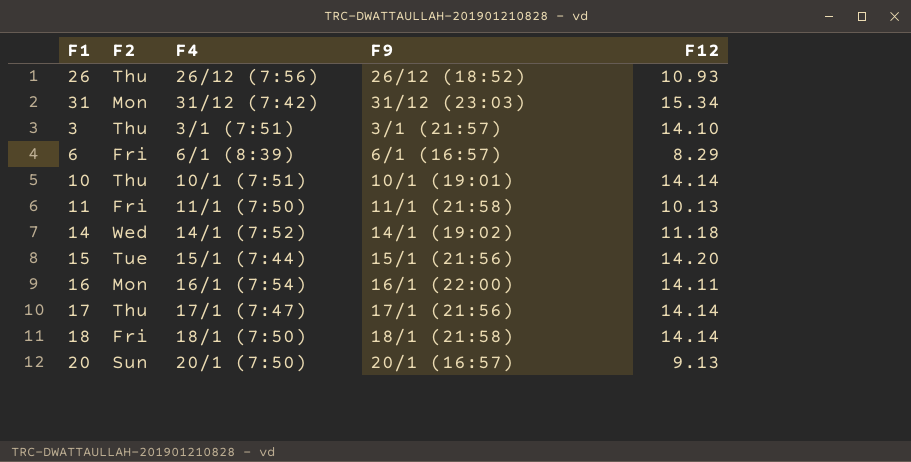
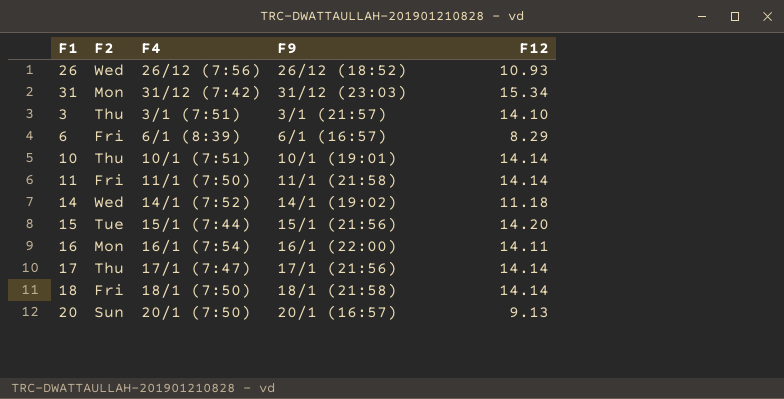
26 | F2: Thu -> Wed
11 | F12: 10.13 -> 14.14

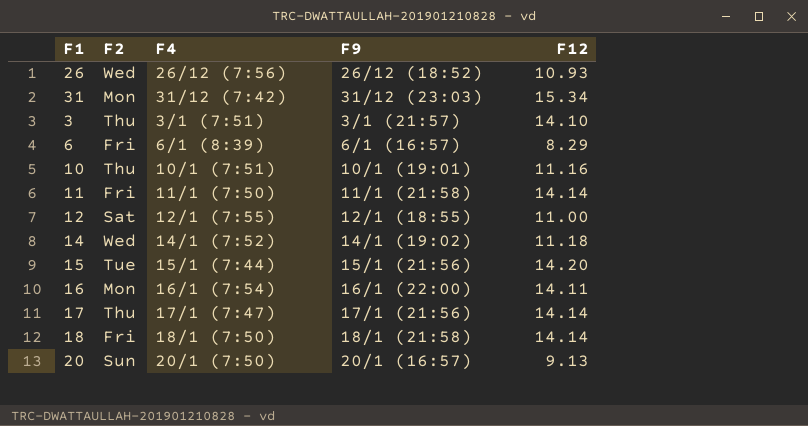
10 | F12: 14.14 -> 11.16
row 12: none -> Sat | 12/1 (7:55) | 12/1 (18:55) | 11.00

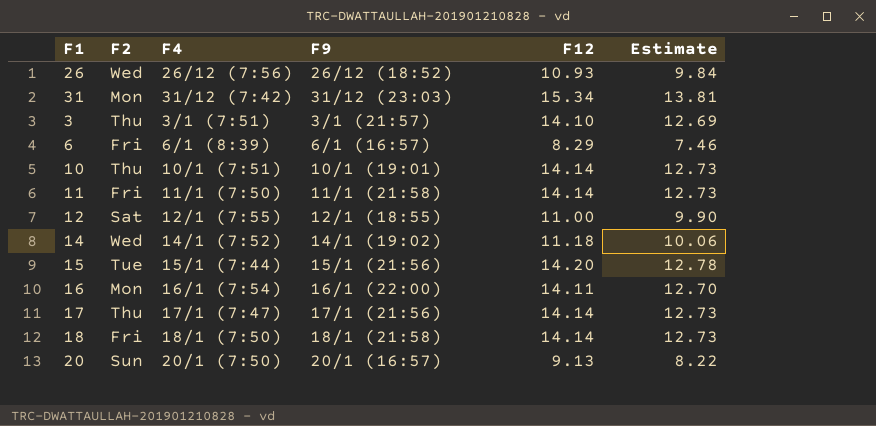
column Estimate | formula: none -> [F12] * 0.9
10 | F12: 11.16 -> 14.14

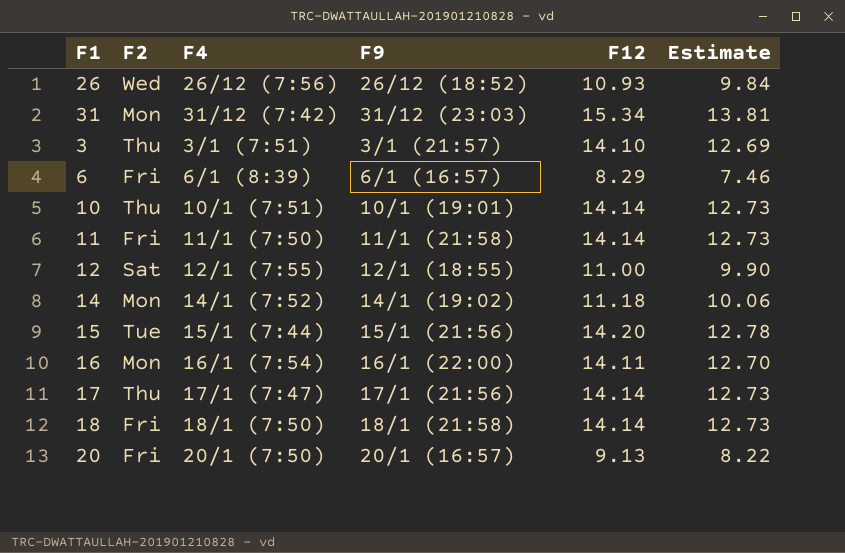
14 | F2: Wed -> Mon
20 | F2: Sun -> Fri

